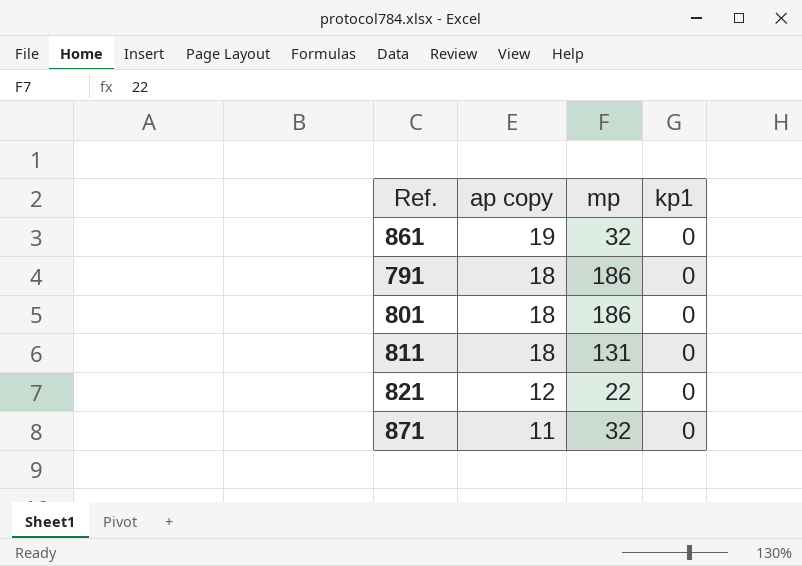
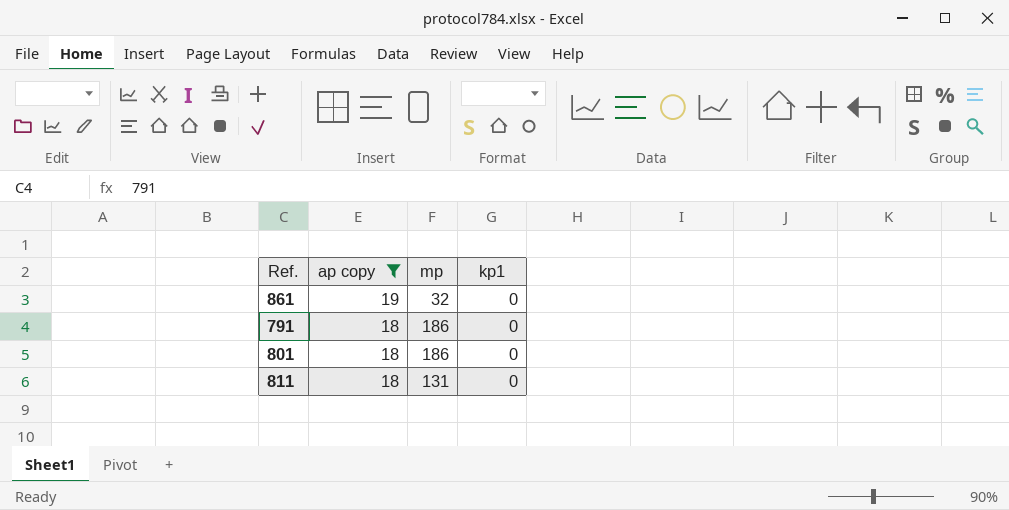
filter: none -> ap copy >= 18

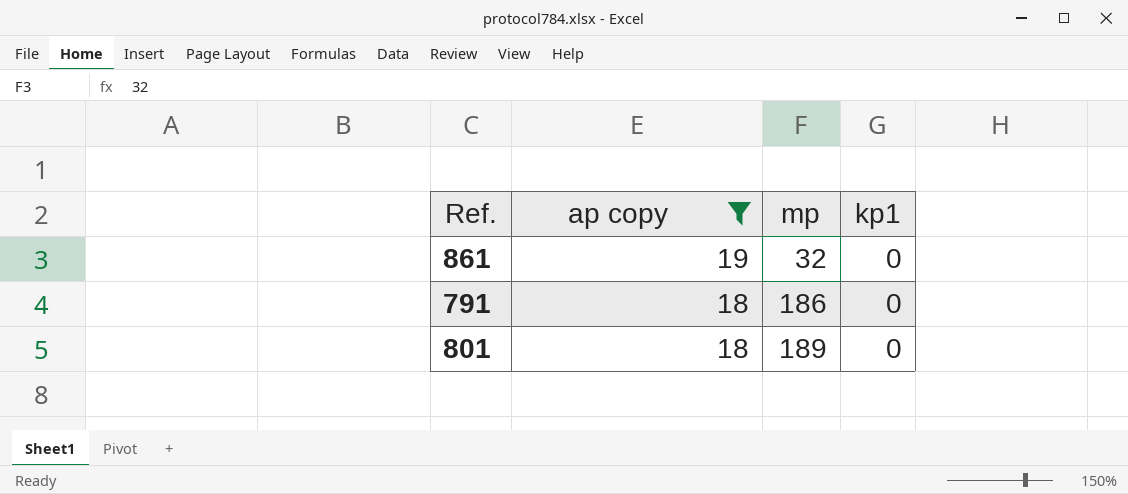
row 811: 18 | 131 | 0 -> none
801 | mp: 186 -> 189

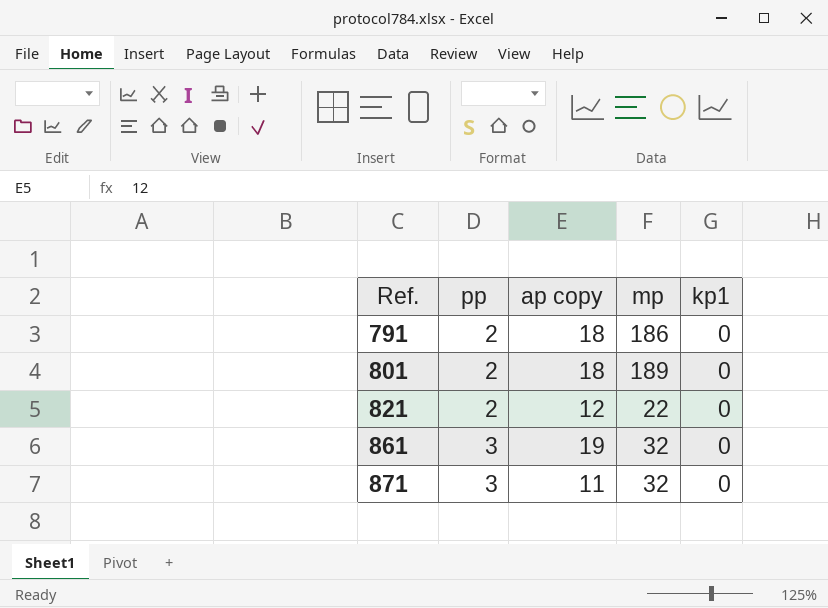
filter: ap copy >= 18 -> none
row order: ap copy descending -> Ref. ascending
column pp | position: none -> 2

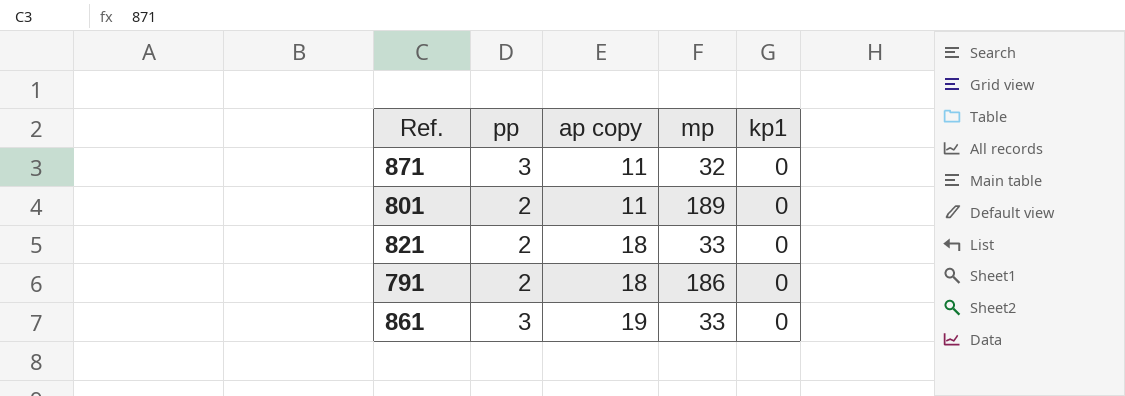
row order: Ref. ascending -> ap copy ascending
801 | ap copy: 18 -> 11
821 | ap copy: 12 -> 18
821 | mp: 22 -> 33
861 | mp: 32 -> 33

